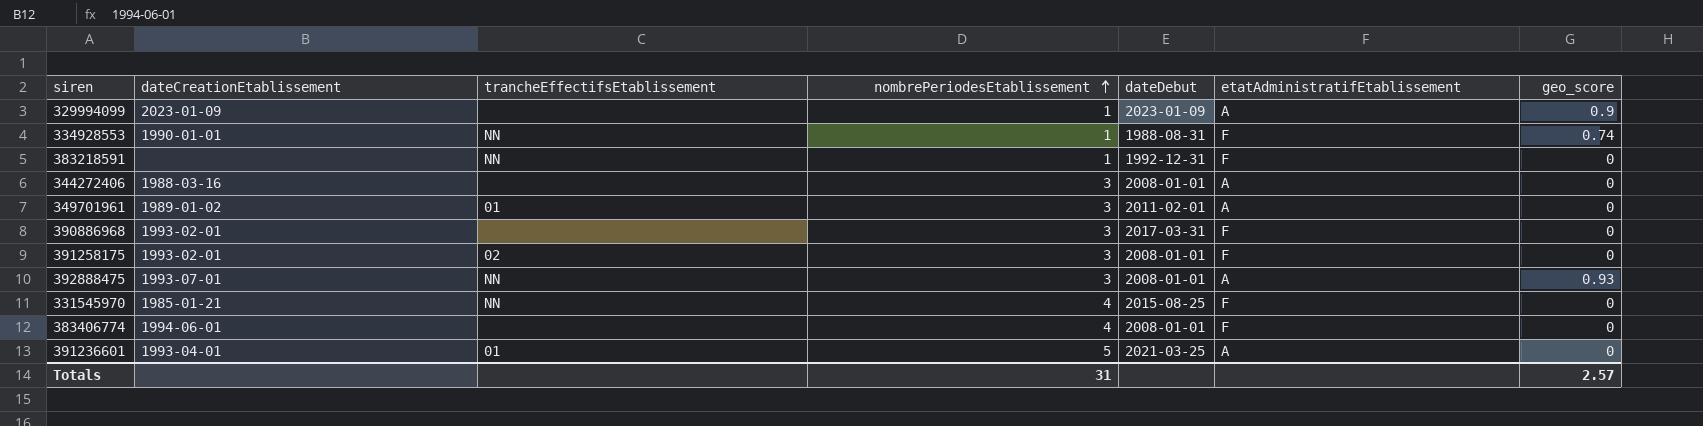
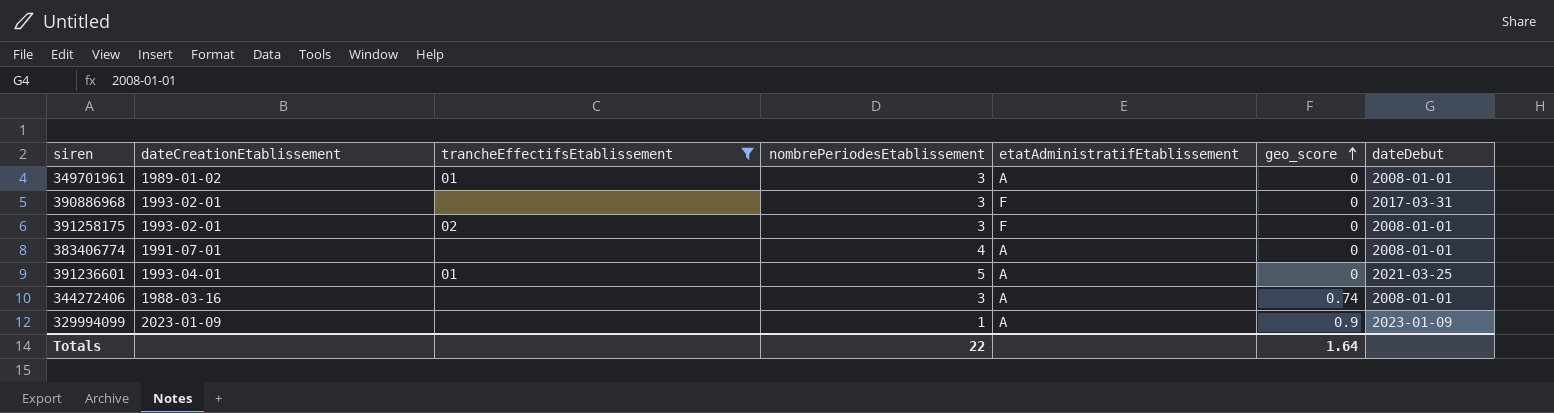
filter: none -> trancheEffectifsEtablissement != NN
row order: nombrePeriodesEtablissement ascending -> geo_score ascending
column dateDebut | position: 5 -> 7
349701961 | dateDebut: 2011-02-01 -> 2008-01-01
383406774 | dateCreationEtablissement: 1994-06-01 -> 1991-07-01
383406774 | etatAdministratifEtablissement: F -> A
344272406 | geo_score: 0 -> 0.74
Totals | nombrePeriodesEtablissement: 31 -> 22
Totals | geo_score: 2.57 -> 1.64

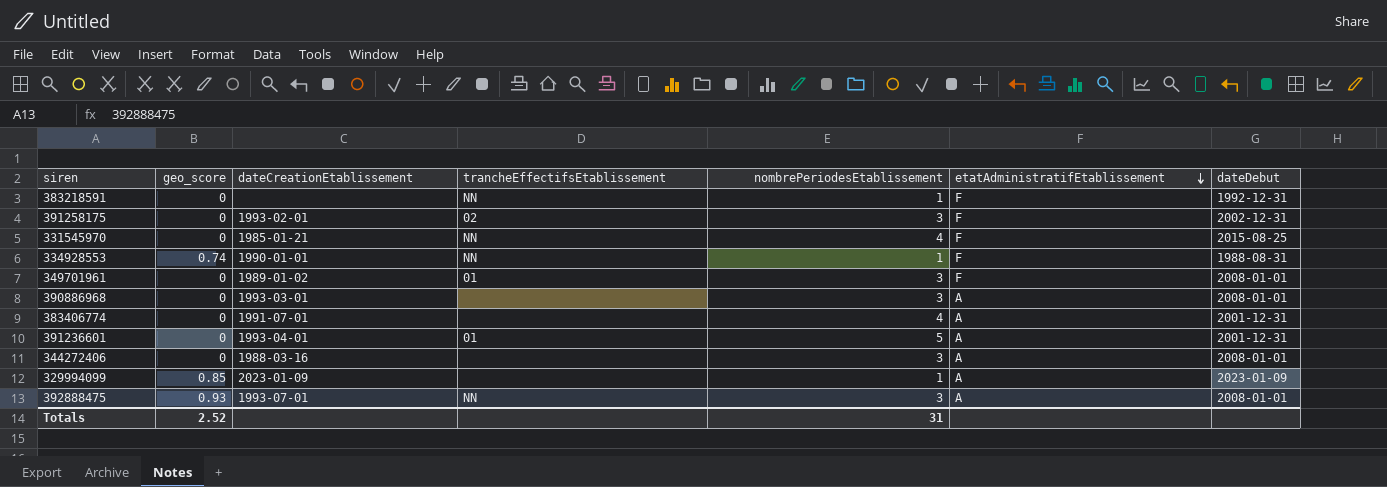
filter: trancheEffectifsEtablissement != NN -> none
row order: geo_score ascending -> etatAdministratifEtablissement descending
column geo_score | position: 6 -> 2
391258175 | dateDebut: 2008-01-01 -> 2002-12-31
349701961 | etatAdministratifEtablissement: A -> F
390886968 | dateCreationEtablissement: 1993-02-01 -> 1993-03-01
390886968 | etatAdministratifEtablissement: F -> A
390886968 | dateDebut: 2017-03-31 -> 2008-01-01
383406774 | dateDebut: 2008-01-01 -> 2001-12-31
391236601 | dateDebut: 2021-03-25 -> 2001-12-31
344272406 | geo_score: 0.74 -> 0
329994099 | geo_score: 0.9 -> 0.85
Totals | geo_score: 1.64 -> 2.52
Totals | nombrePeriodesEtablissement: 22 -> 31

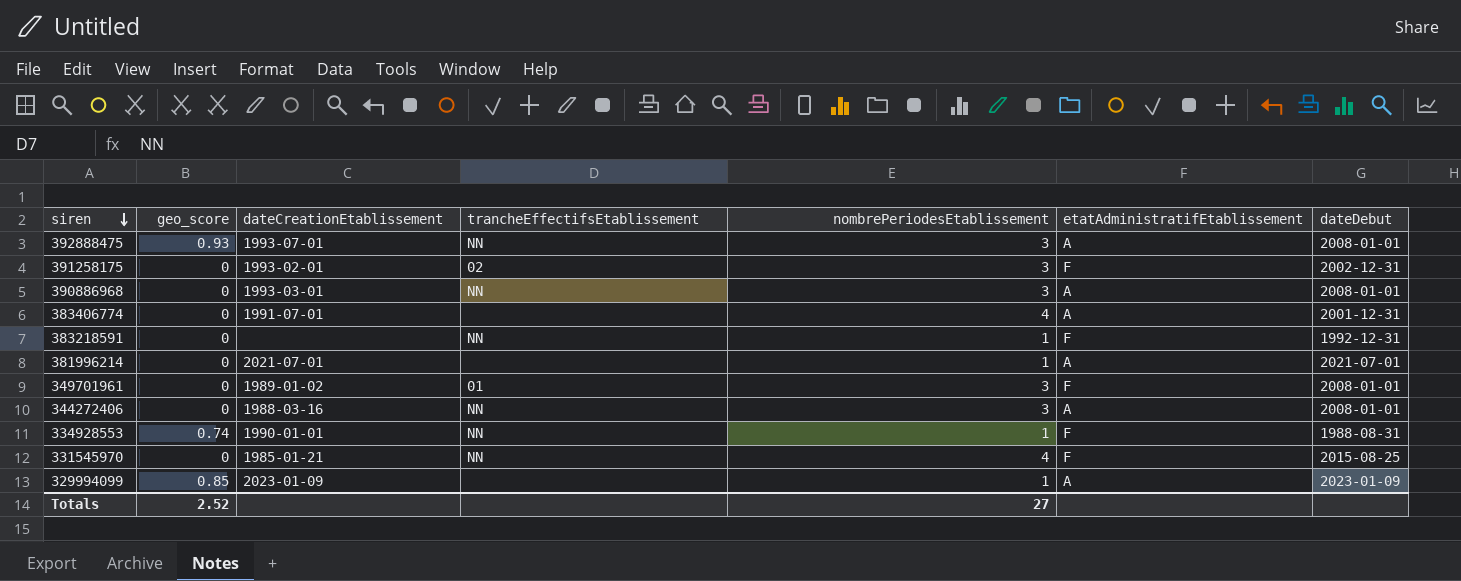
row order: etatAdministratifEtablissement descending -> siren descending
row 391236601: 0 | 1993-04-01 | 01 | 5 | A | 2001-12-31 -> none
390886968 | trancheEffectifsEtablissement: none -> NN
row 381996214: none -> 0 | 2021-07-01 | none | 1 | A | 2021-07-01
344272406 | trancheEffectifsEtablissement: none -> NN
Totals | nombrePeriodesEtablissement: 31 -> 27

